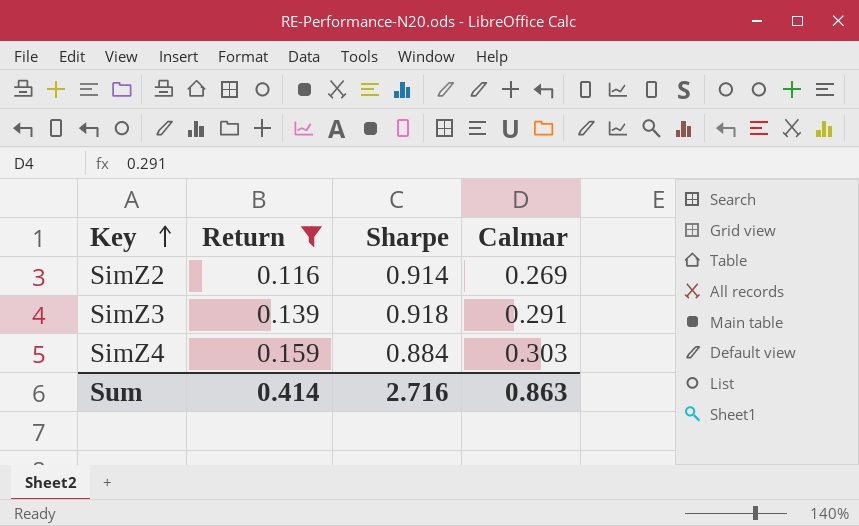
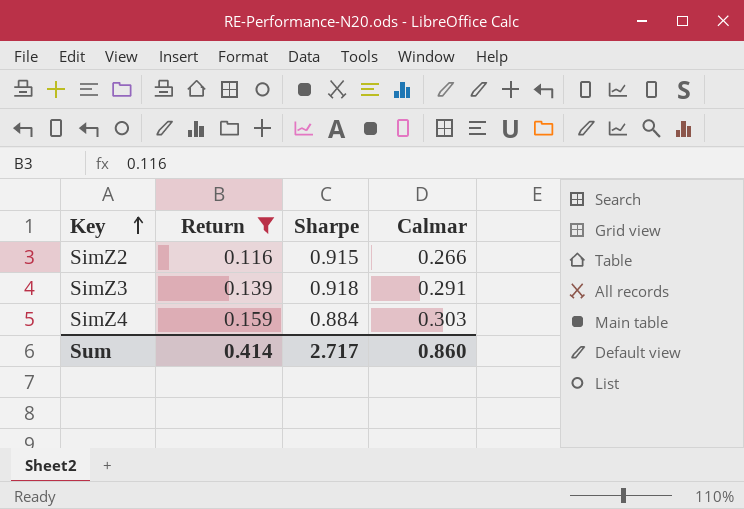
SimZ2 | Sharpe: 0.914 -> 0.915
SimZ2 | Calmar: 0.269 -> 0.266
Sum | Sharpe: 2.716 -> 2.717
Sum | Calmar: 0.863 -> 0.860

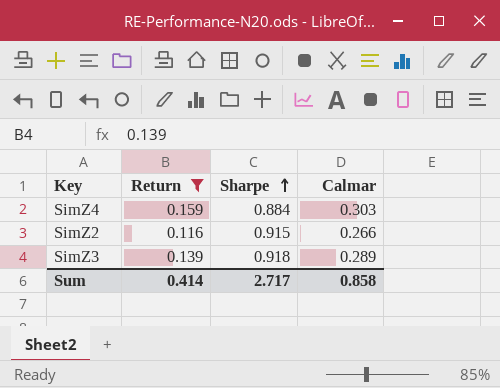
row order: Key ascending -> Sharpe ascending
SimZ3 | Calmar: 0.291 -> 0.289
Sum | Calmar: 0.860 -> 0.858

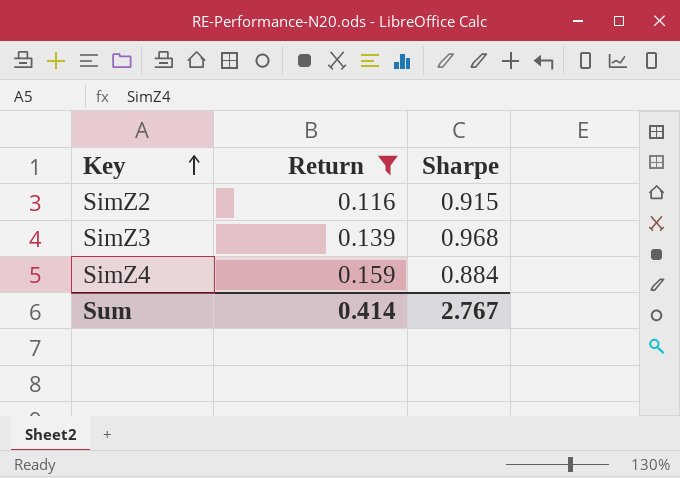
row order: Sharpe ascending -> Key ascending
column Calmar | position: 4 -> none
SimZ3 | Sharpe: 0.918 -> 0.968
Sum | Sharpe: 2.717 -> 2.767

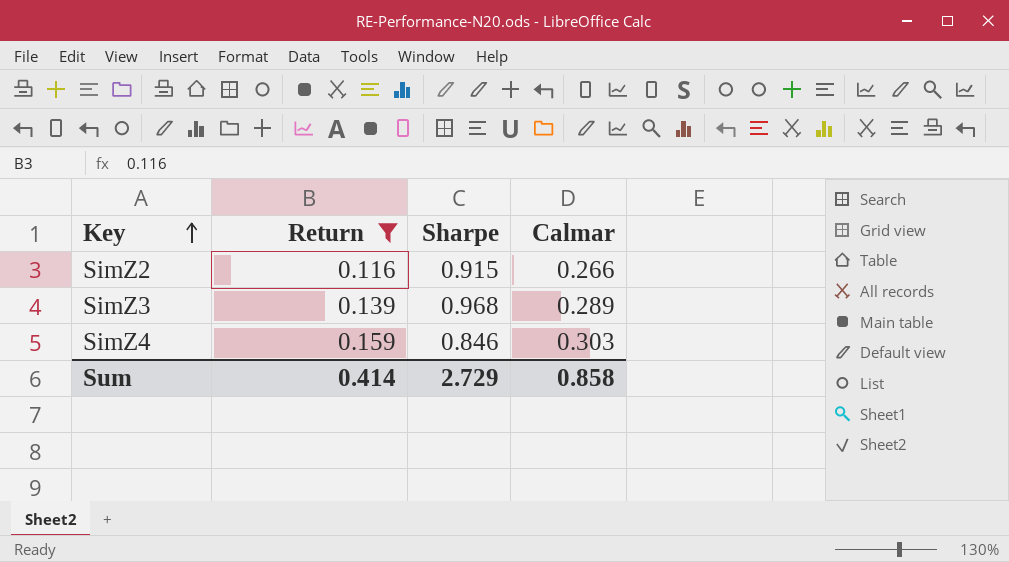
column Calmar | position: none -> 4
SimZ4 | Sharpe: 0.884 -> 0.846
Sum | Sharpe: 2.767 -> 2.729

